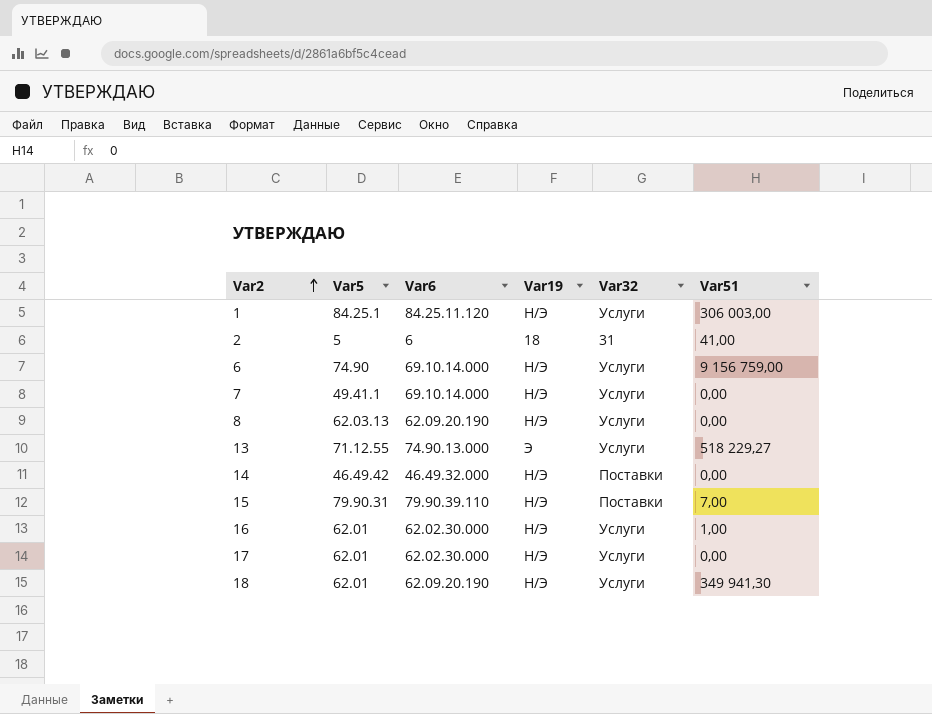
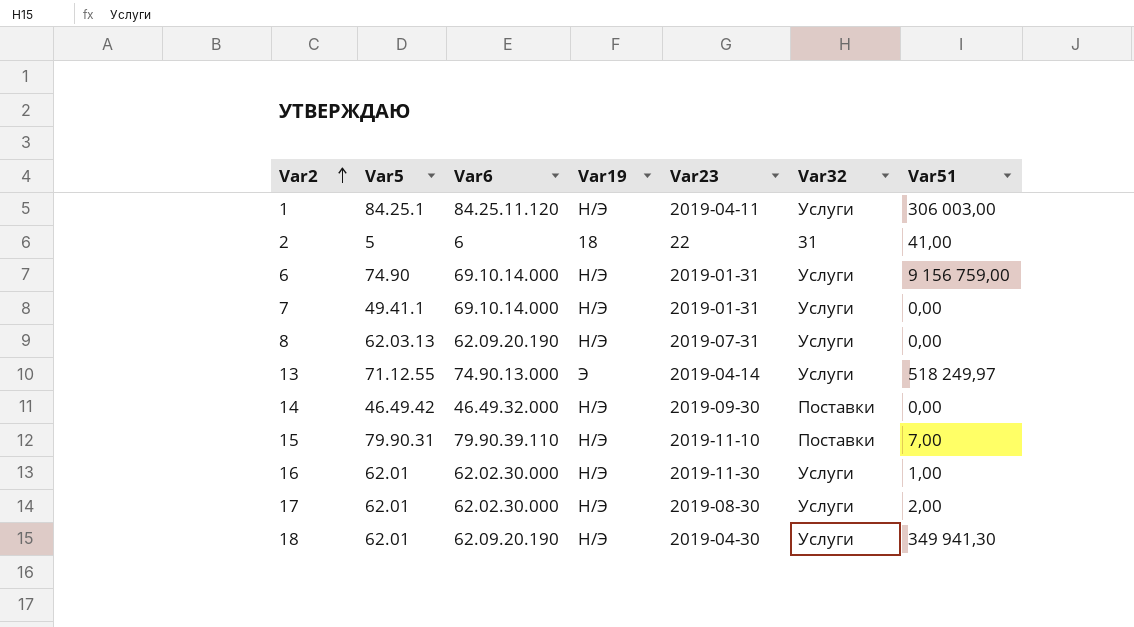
column Var23 | position: none -> 5
13 | Var51: 518 229,27 -> 518 249,97
17 | Var51: 0,00 -> 2,00

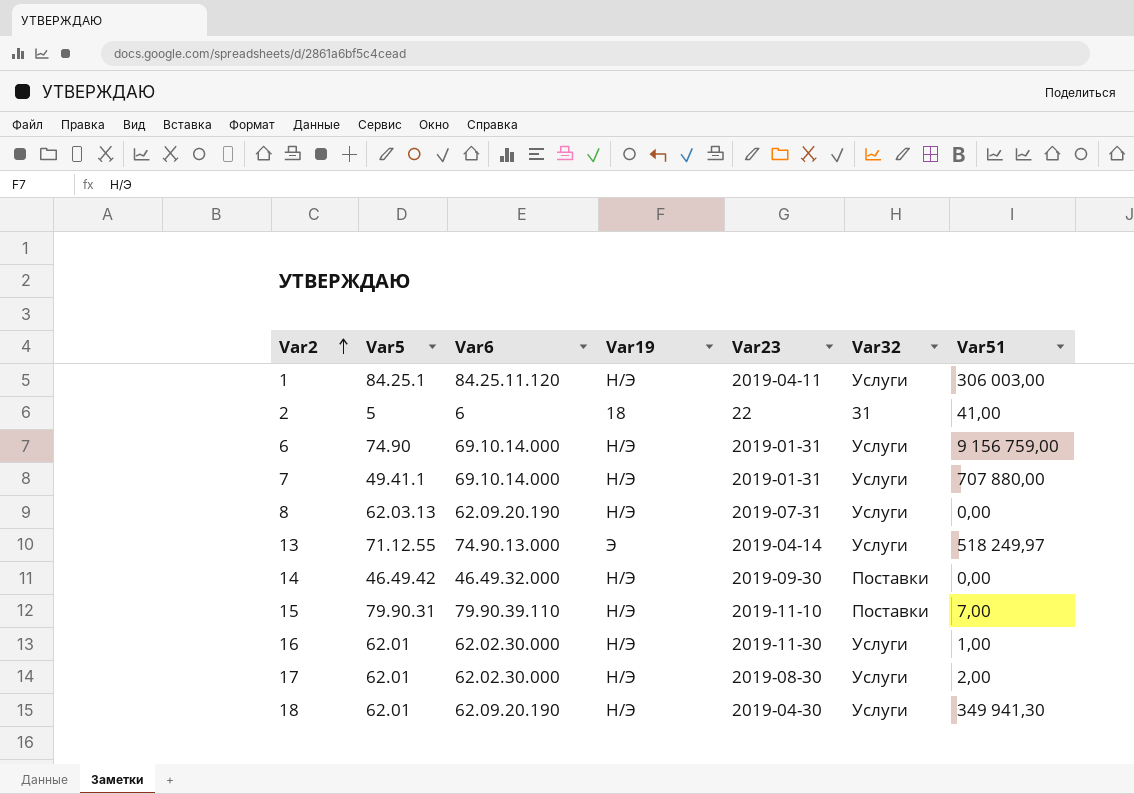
7 | Var51: 0,00 -> 707 880,00

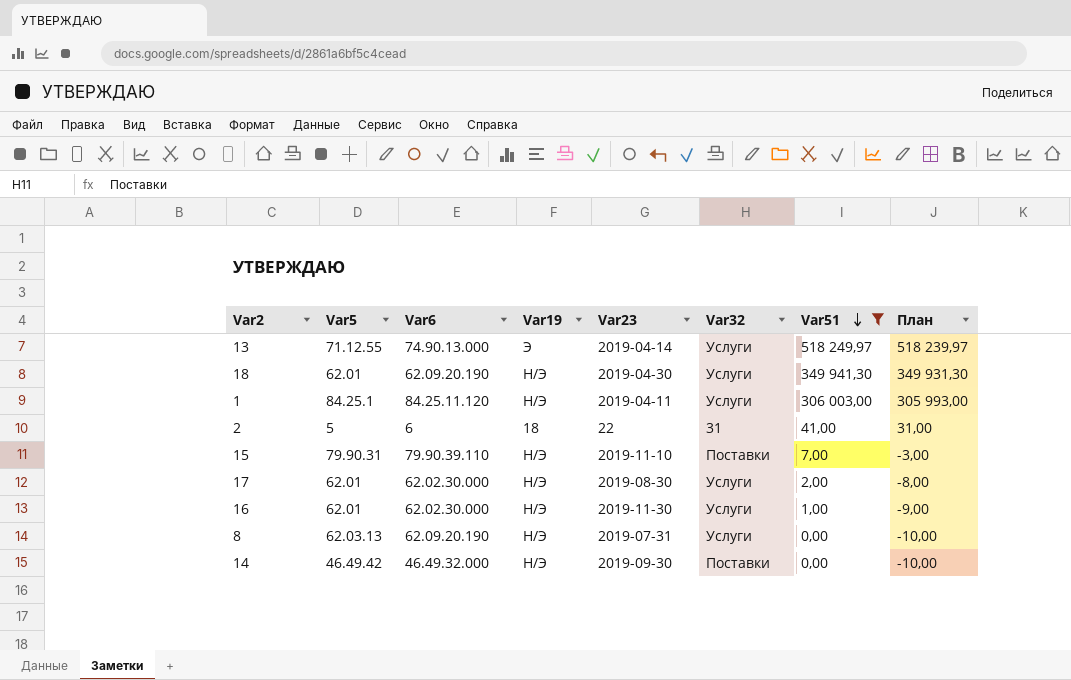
filter: none -> Var51 <= 518 249,97
row order: Var2 ascending -> Var51 descending
column План | formula: none -> [Var51] - 10

